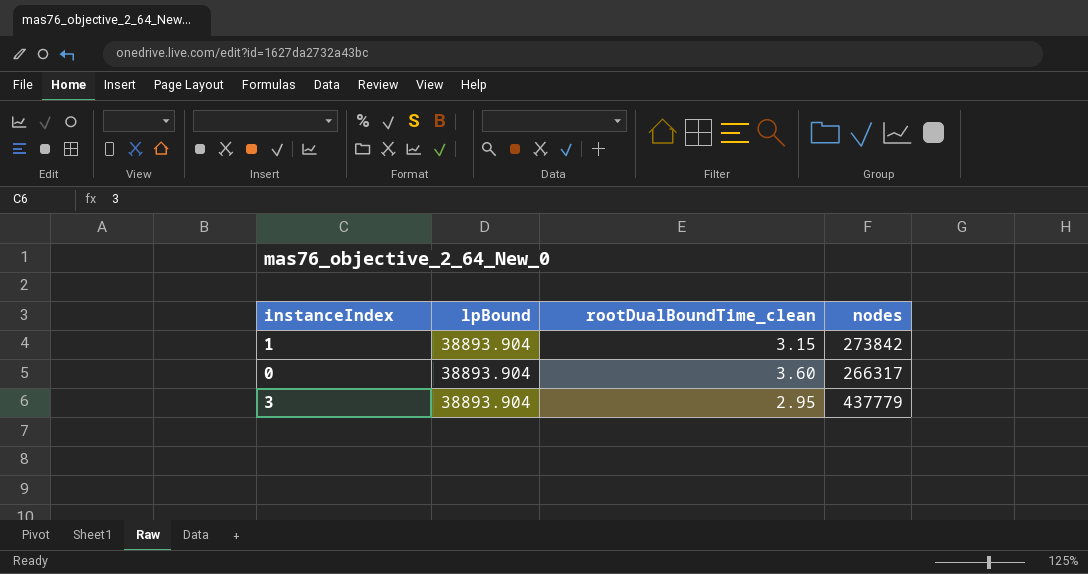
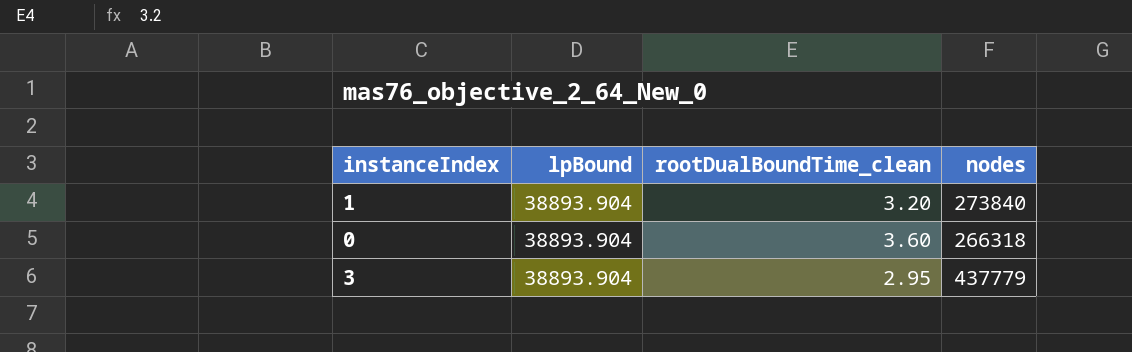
1 | rootDualBoundTime_clean: 3.15 -> 3.20
1 | nodes: 273842 -> 273840
0 | nodes: 266317 -> 266318

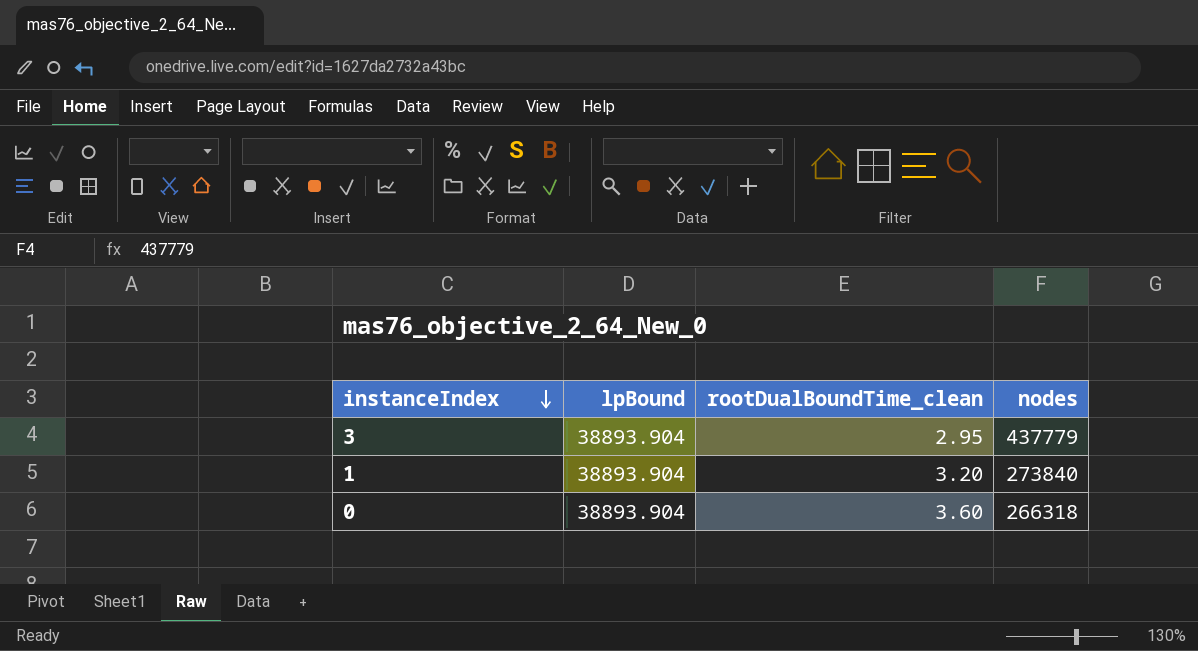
row order: none -> instanceIndex descending

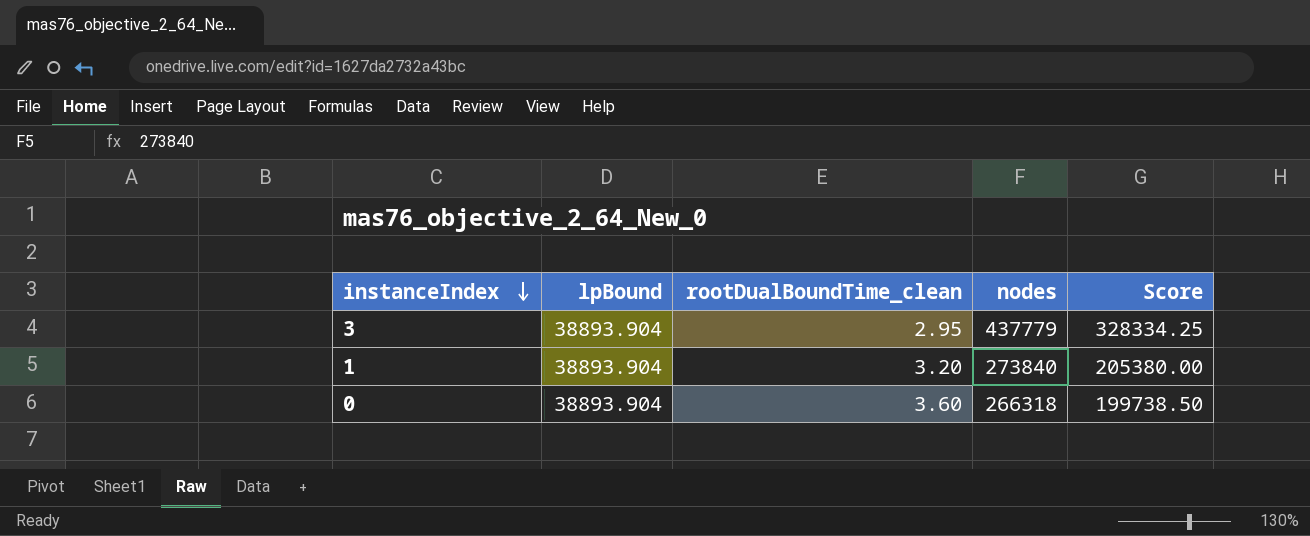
column Score | formula: none -> [nodes] * 0.75

